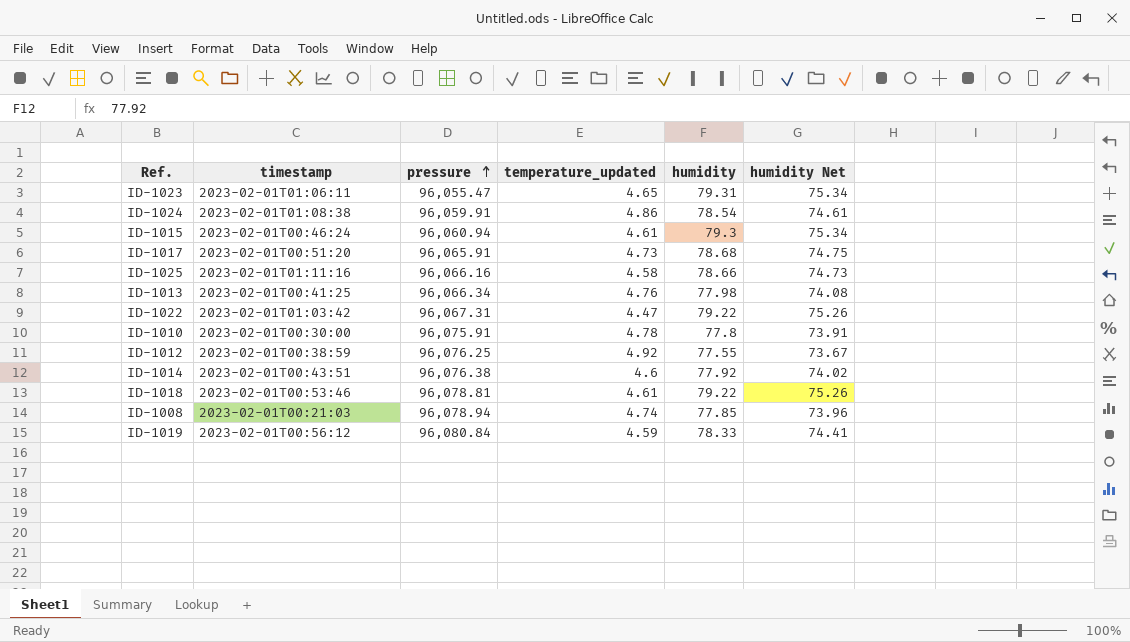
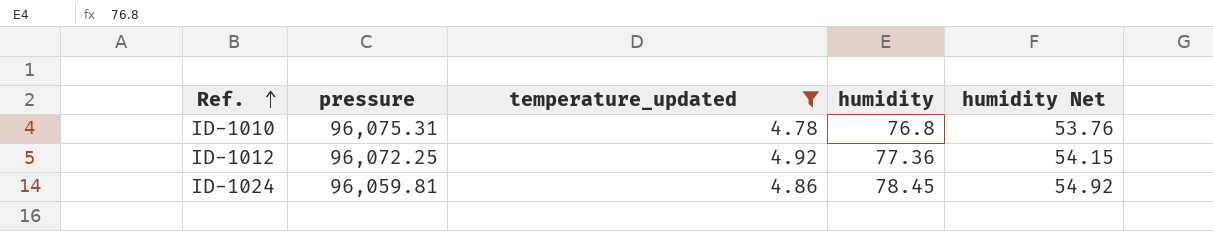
filter: none -> temperature_updated >= 4.78
row order: pressure ascending -> Ref. ascending
column timestamp | position: 2 -> none
column humidity Net | formula: [humidity] * 0.95 -> [humidity] * 0.7
ID-1010 | pressure: 96,075.91 -> 96,075.31
ID-1010 | humidity: 77.8 -> 76.8
ID-1012 | pressure: 96,076.25 -> 96,072.25
ID-1012 | humidity: 77.55 -> 77.36
ID-1024 | pressure: 96,059.91 -> 96,059.81
ID-1024 | humidity: 78.54 -> 78.45

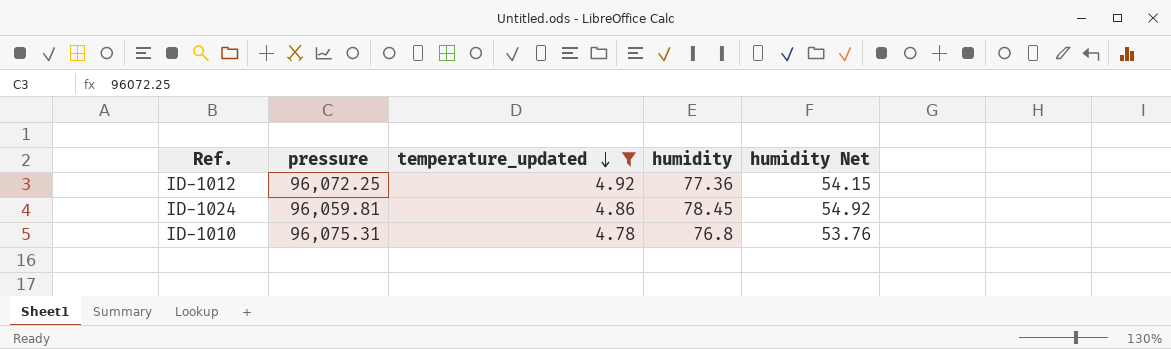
row order: Ref. ascending -> temperature_updated descending

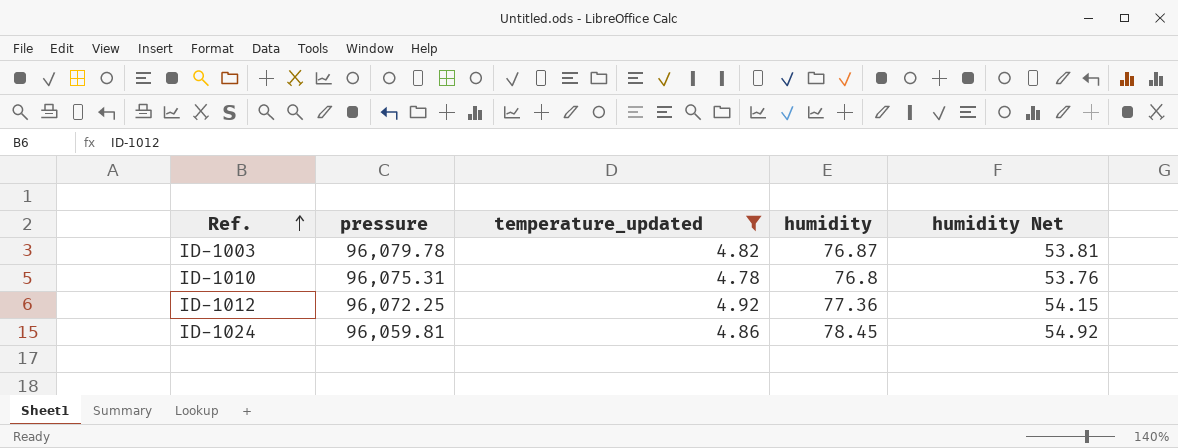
row order: temperature_updated descending -> Ref. ascending
row ID-1003: none -> 96,079.78 | 4.82 | 76.87 | 53.81

